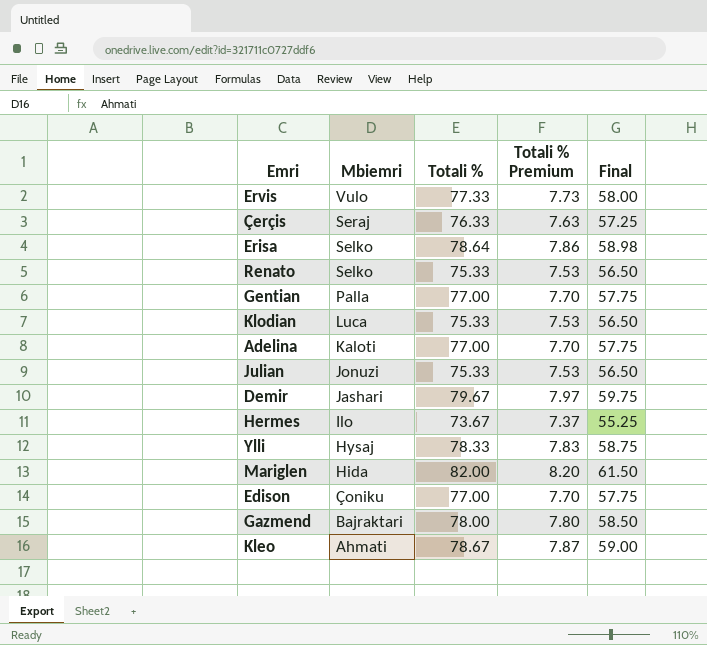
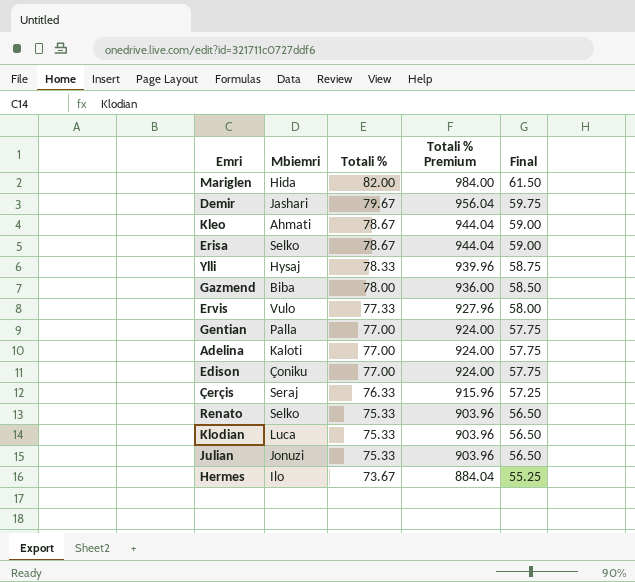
row order: Mbiemri descending -> Totali % descending
column Totali % Premium | formula: [Totali %] * 0.1 -> [Totali %] * 12
Erisa | Totali %: 78.64 -> 78.67
Erisa | Final: 58.98 -> 59.00
Gazmend | Mbiemri: Bajraktari -> Biba

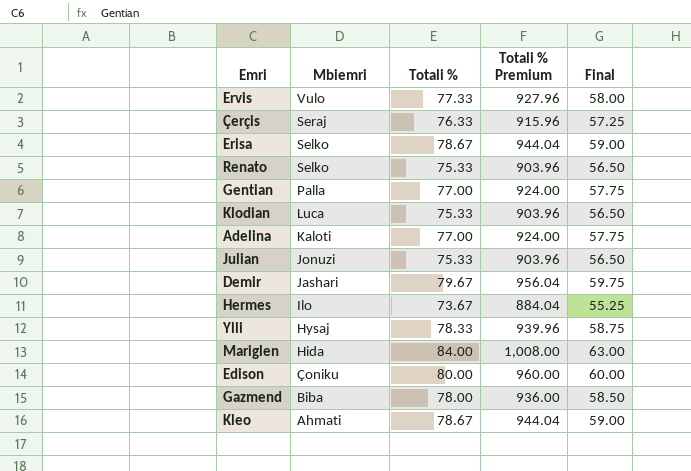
row order: Totali % descending -> Mbiemri descending
Mariglen | Totali %: 82.00 -> 84.00
Mariglen | Totali % Premium: 984.00 -> 1,008.00
Mariglen | Final: 61.50 -> 63.00
Edison | Totali %: 77.00 -> 80.00
Edison | Totali % Premium: 924.00 -> 960.00
Edison | Final: 57.75 -> 60.00

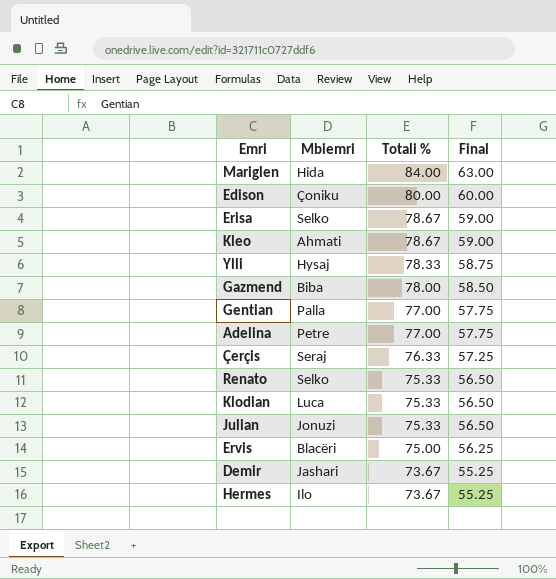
row order: Mbiemri descending -> Totali % descending
column Totali % Premium | formula: [Totali %] * 12 -> none
Adelina | Mbiemri: Kaloti -> Petre
Ervis | Mbiemri: Vulo -> Blacëri
Ervis | Totali %: 77.33 -> 75.00
Ervis | Final: 58.00 -> 56.25
Demir | Totali %: 79.67 -> 73.67
Demir | Final: 59.75 -> 55.25

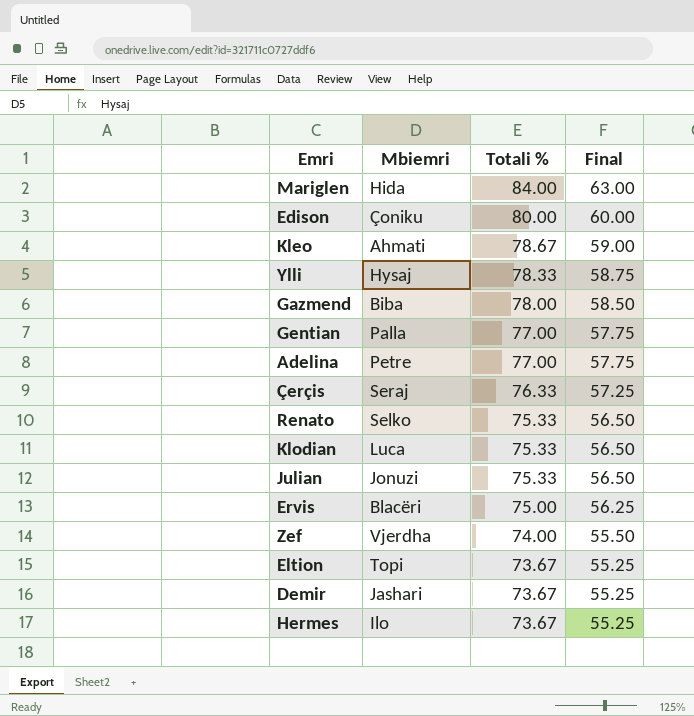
row Erisa: Selko | 78.67 | 59.00 -> none
row Zef: none -> Vjerdha | 74.00 | 55.50
row Eltion: none -> Topi | 73.67 | 55.25

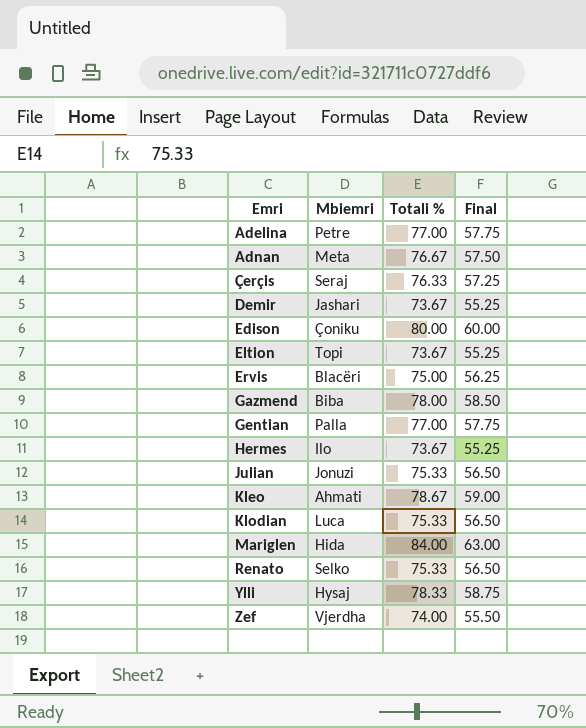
row order: Totali % descending -> Emri ascending
row Adnan: none -> Meta | 76.67 | 57.50

